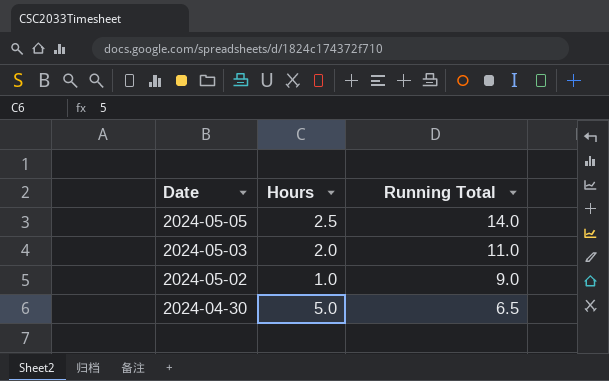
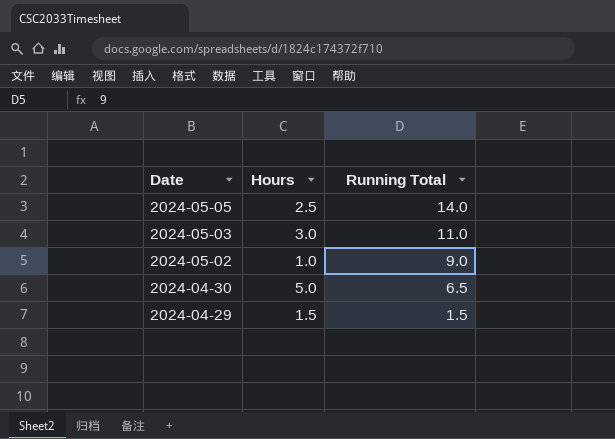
2024-05-03 | Hours: 2.0 -> 3.0
row 2024-04-29: none -> 1.5 | 1.5

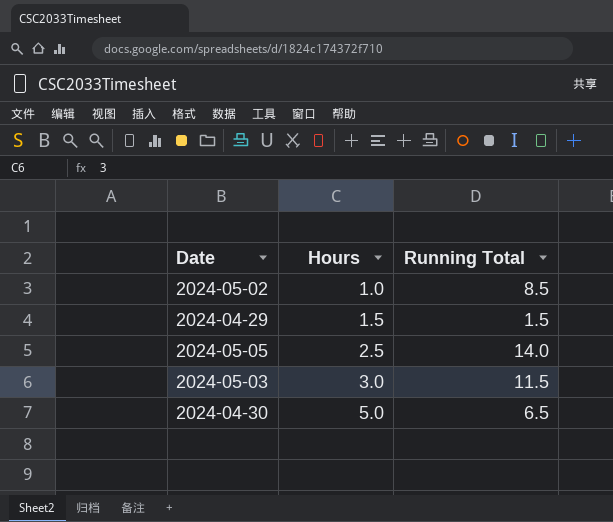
row order: Date descending -> Hours ascending
2024-05-02 | Running Total: 9.0 -> 8.5
2024-05-03 | Running Total: 11.0 -> 11.5

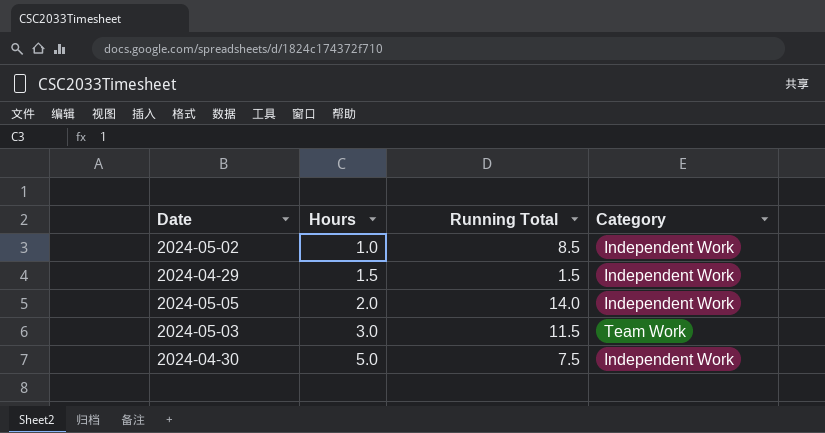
column Category | position: none -> 4
2024-05-05 | Hours: 2.5 -> 2.0
2024-04-30 | Running Total: 6.5 -> 7.5

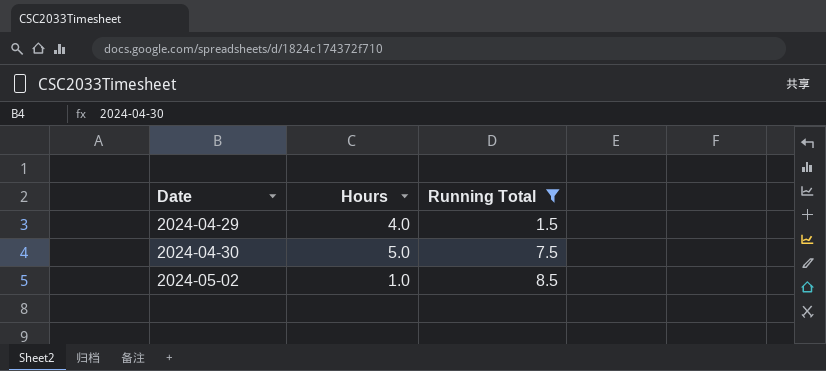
filter: none -> Running Total <= 8.5
row order: Hours ascending -> Date ascending
column Category | position: 4 -> none
2024-04-29 | Hours: 1.5 -> 4.0

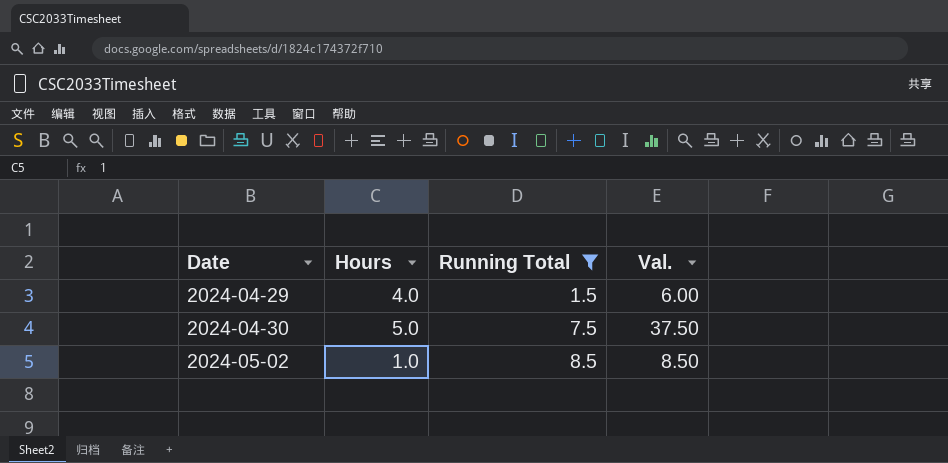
column Val. | formula: none -> [Hours] * [Running Total]

